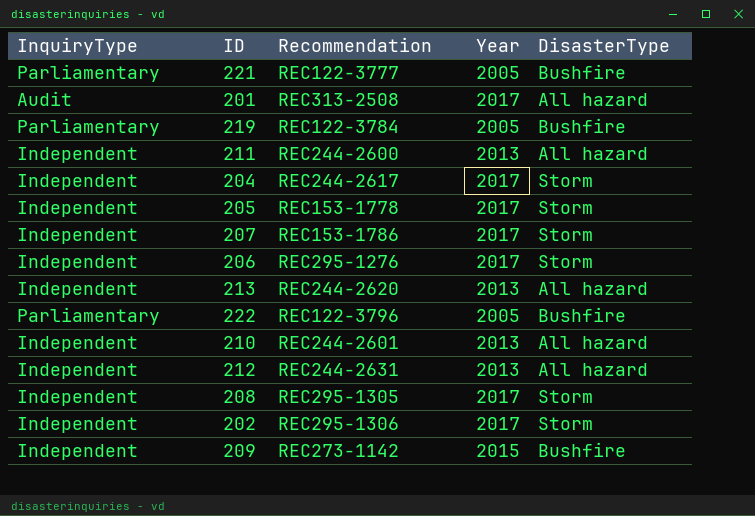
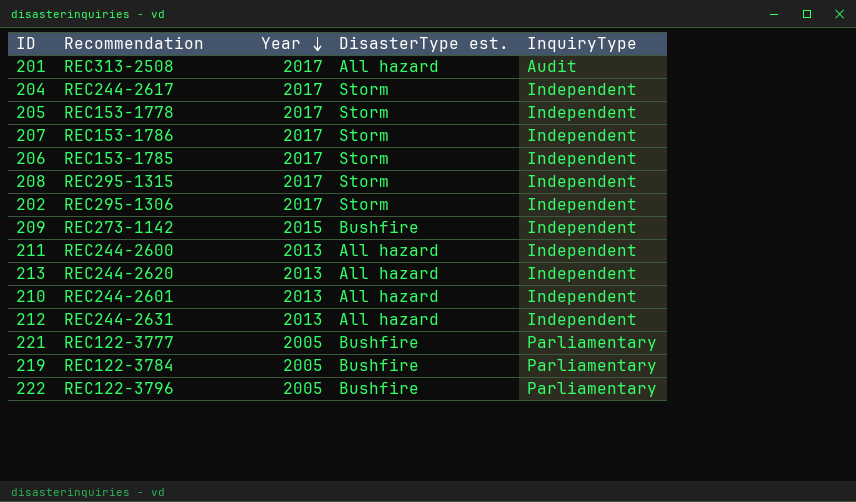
row order: none -> Year descending
column name: DisasterType -> DisasterType est.
column InquiryType | position: 1 -> 5
206 | Recommendation: REC295-1276 -> REC153-1785
208 | Recommendation: REC295-1305 -> REC295-1315

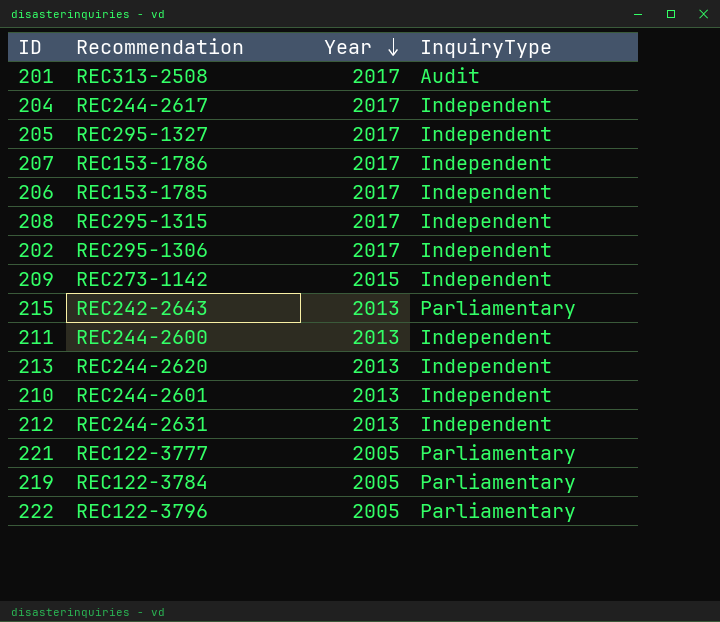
column DisasterType est. | position: 4 -> none
205 | Recommendation: REC153-1778 -> REC295-1327
row 215: none -> REC242-2643 | 2013 | Parliamentary

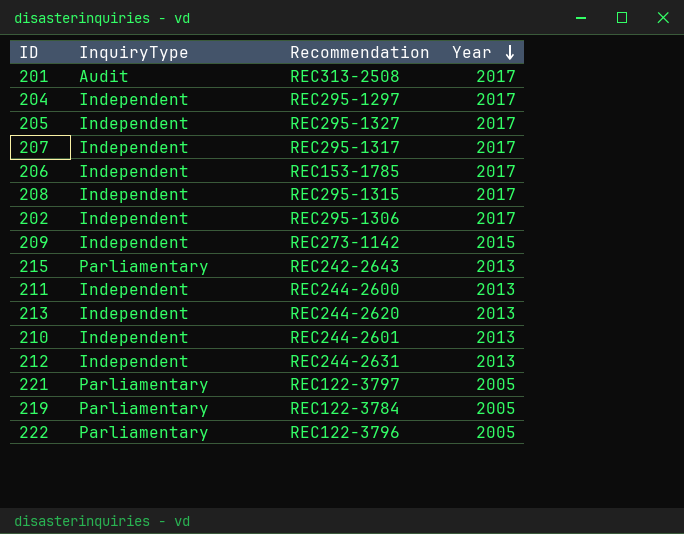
column InquiryType | position: 4 -> 2
204 | Recommendation: REC244-2617 -> REC295-1297
207 | Recommendation: REC153-1786 -> REC295-1317
221 | Recommendation: REC122-3777 -> REC122-3797

